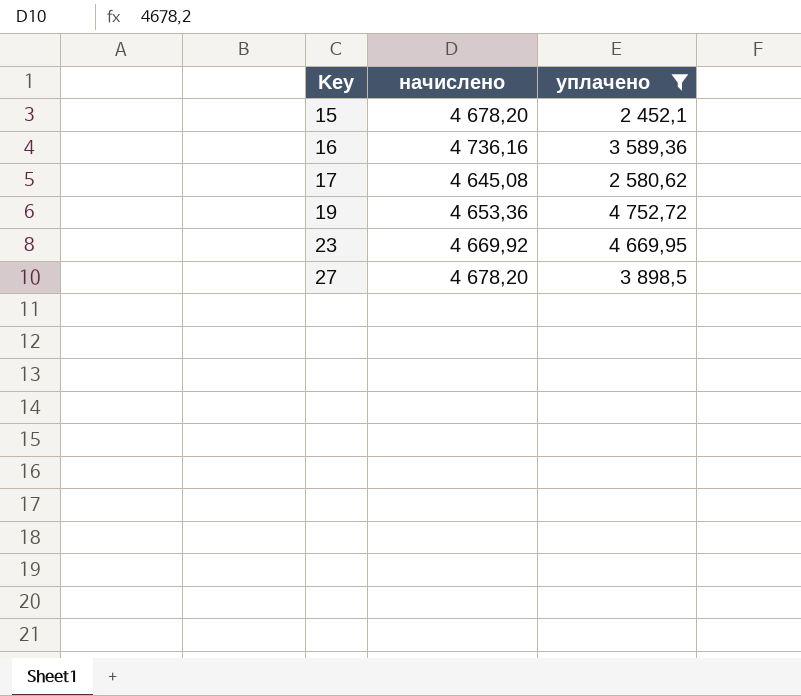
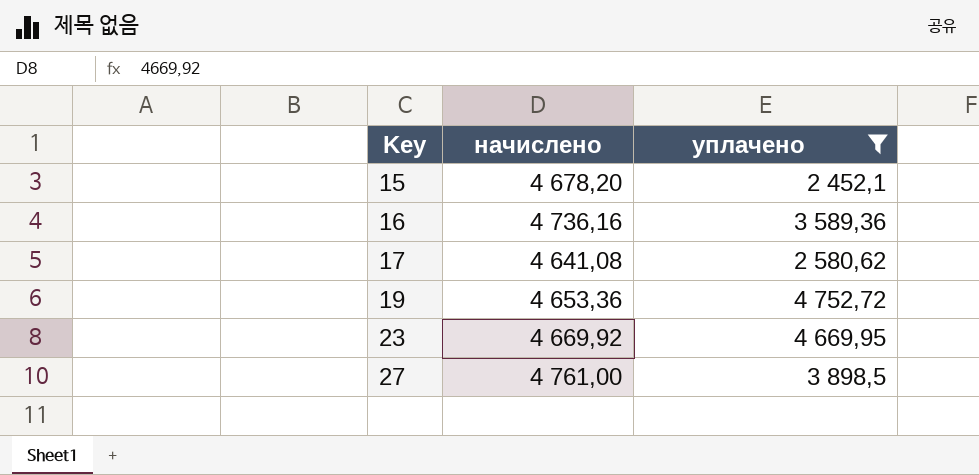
17 | начислено: 4 645,08 -> 4 641,08
27 | начислено: 4 678,20 -> 4 761,00

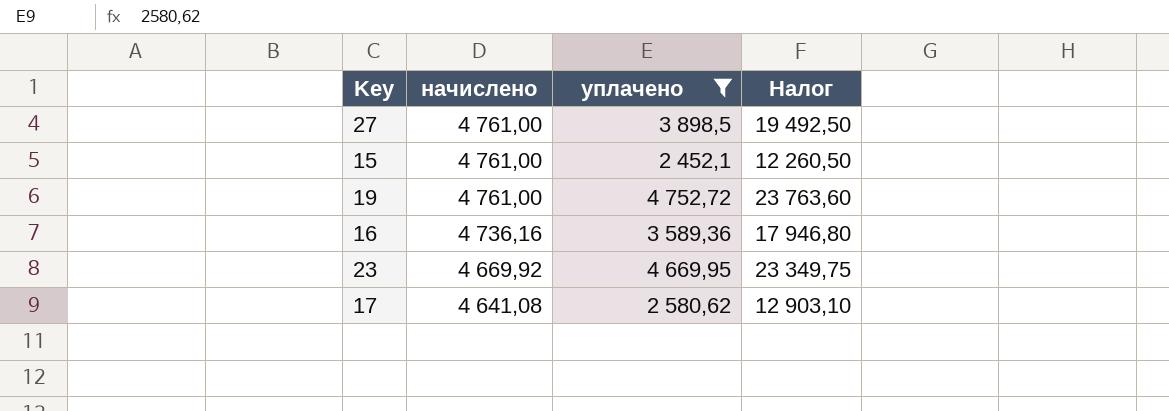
row order: Key ascending -> начислено descending
column Налог | formula: none -> [уплачено] * 5
15 | начислено: 4 678,20 -> 4 761,00
19 | начислено: 4 653,36 -> 4 761,00

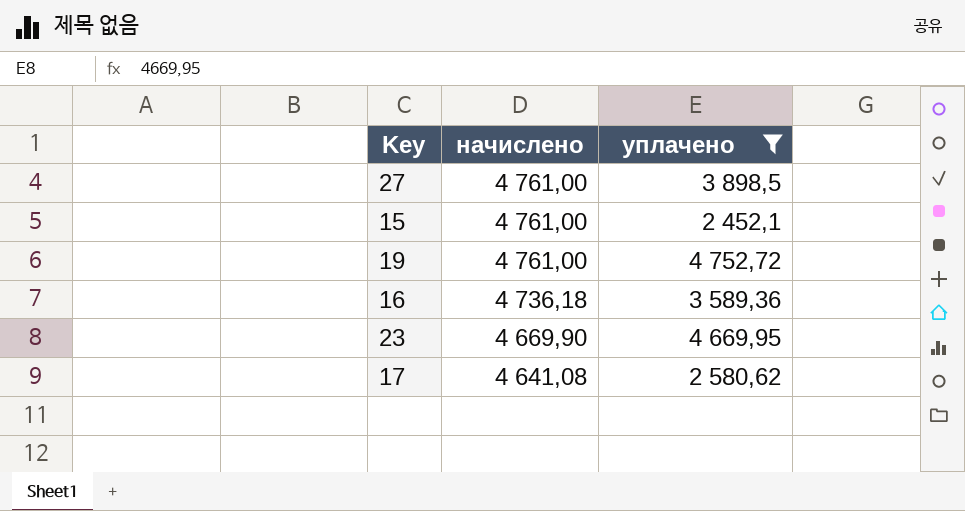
column Налог | formula: [уплачено] * 5 -> none
16 | начислено: 4 736,16 -> 4 736,18
23 | начислено: 4 669,92 -> 4 669,90

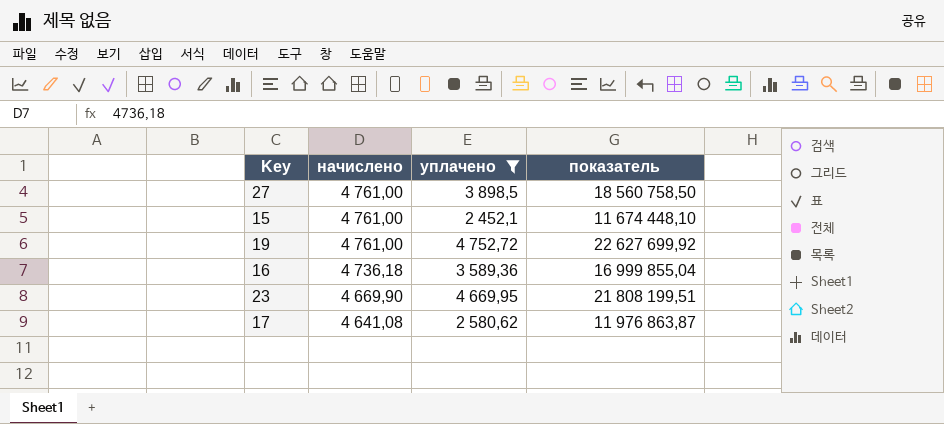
column показатель | formula: none -> [начислено] * [уплачено]

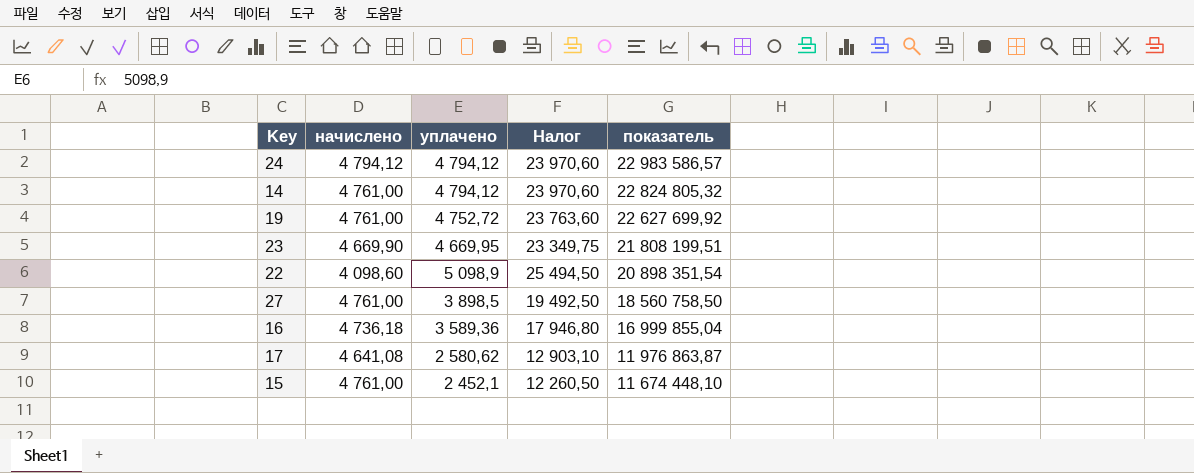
filter: уплачено <= 4 752,72 -> none
row order: начислено descending -> показатель descending
column Налог | formula: none -> [уплачено] * 5

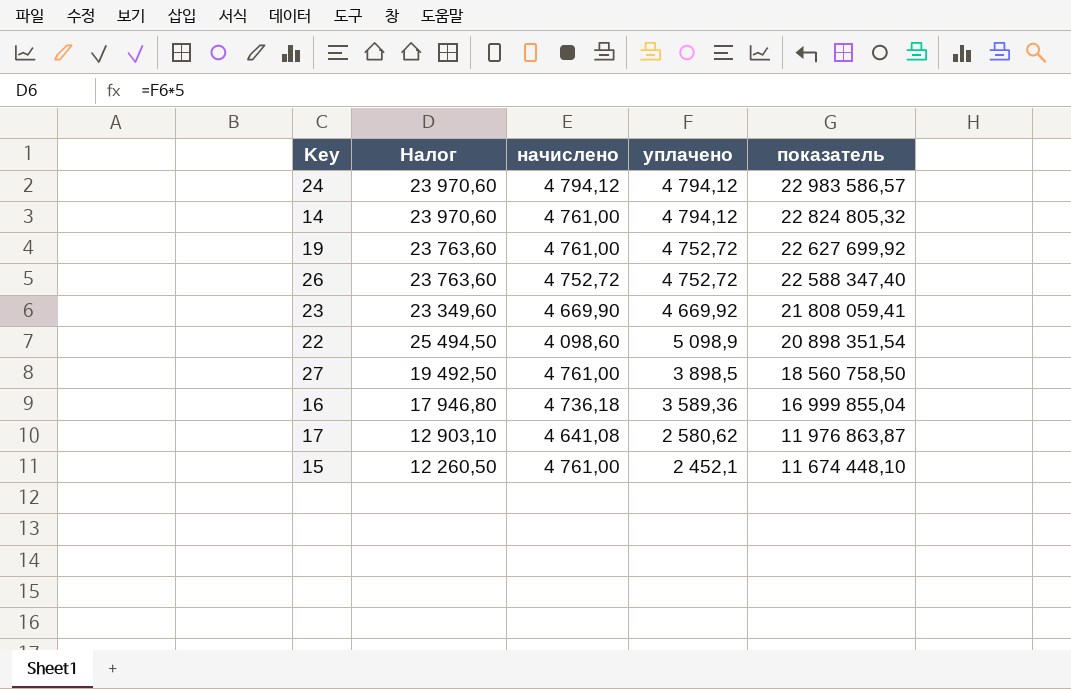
column Налог | position: 4 -> 2
row 26: none -> 23 763,60 | 4 752,72 | 4 752,72 | 22 588 347,40
23 | Налог: 23 349,75 -> 23 349,60
23 | уплачено: 4 669,95 -> 4 669,92
23 | показатель: 21 808 199,51 -> 21 808 059,41

